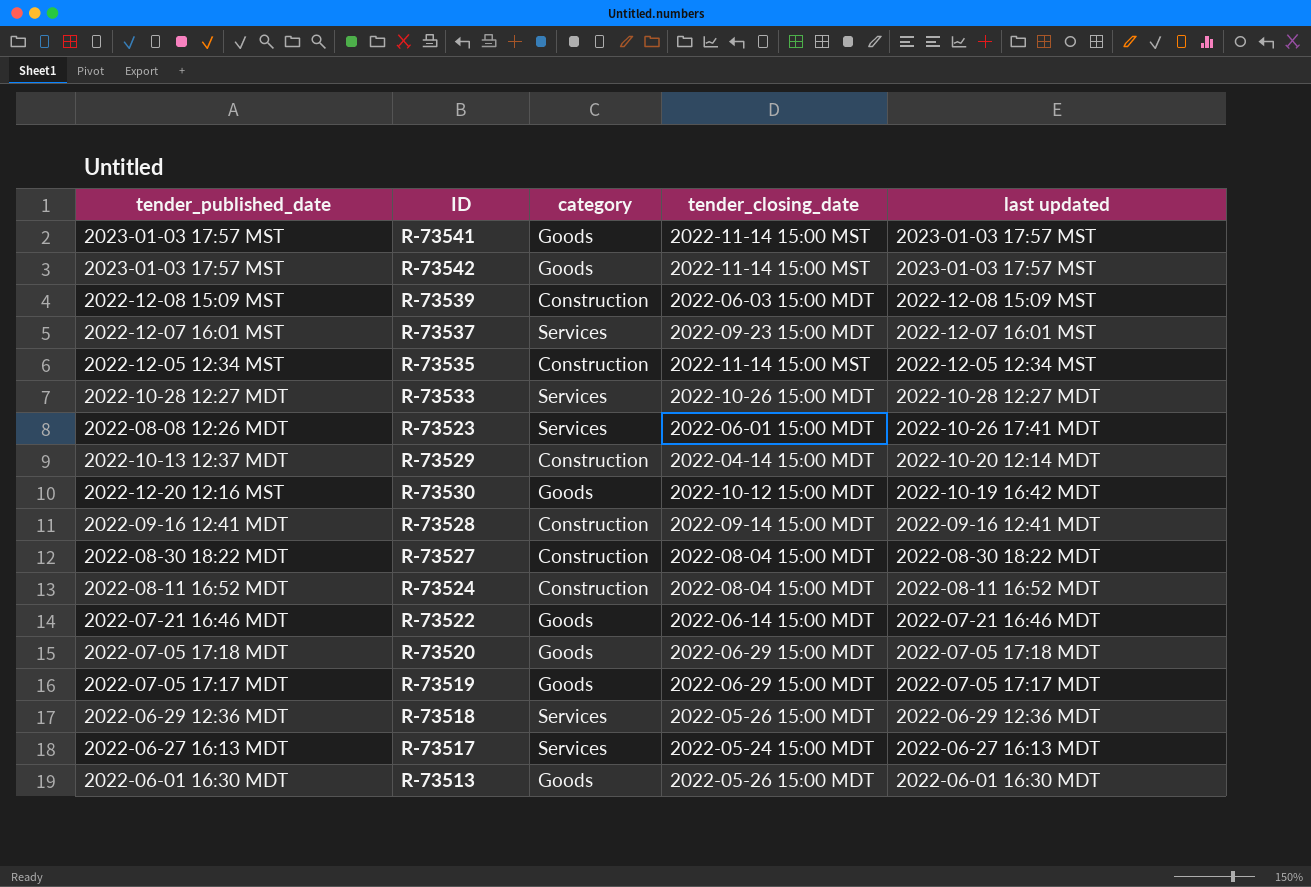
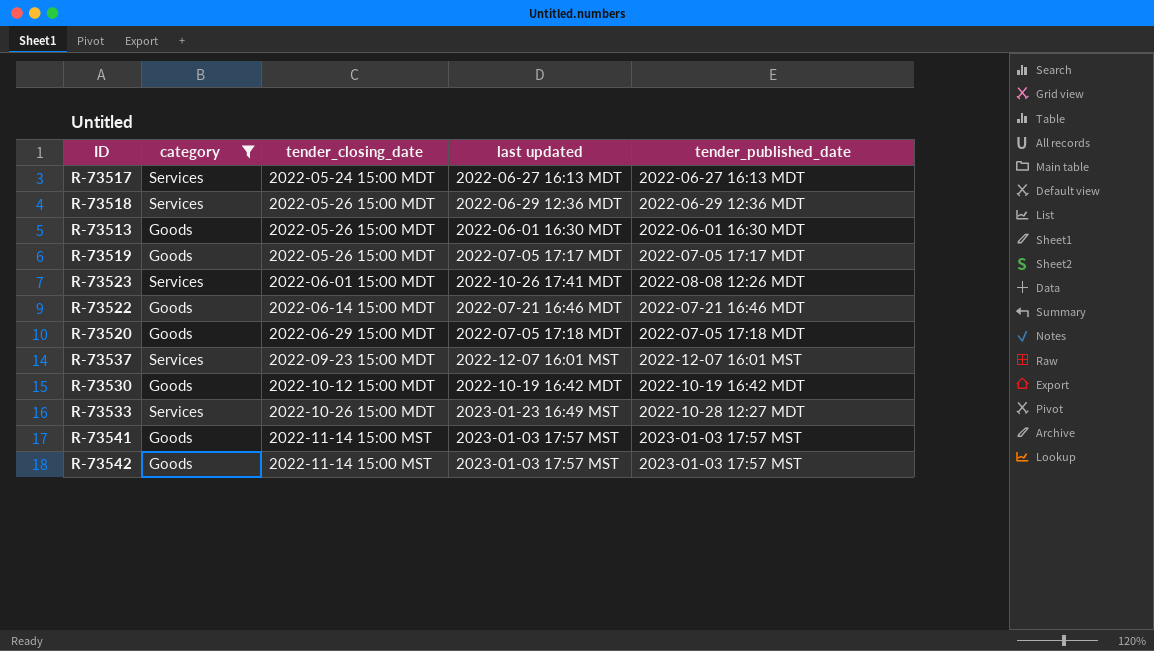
filter: none -> category != Construction
row order: last updated descending -> tender_closing_date ascending
column tender_published_date | position: 1 -> 5
R-73519 | tender_closing_date: 2022-06-29 15:00 MDT -> 2022-05-26 15:00 MDT
R-73530 | tender_published_date: 2022-12-20 12:16 MST -> 2022-10-19 16:42 MDT
R-73533 | last updated: 2022-10-28 12:27 MDT -> 2023-01-23 16:49 MST

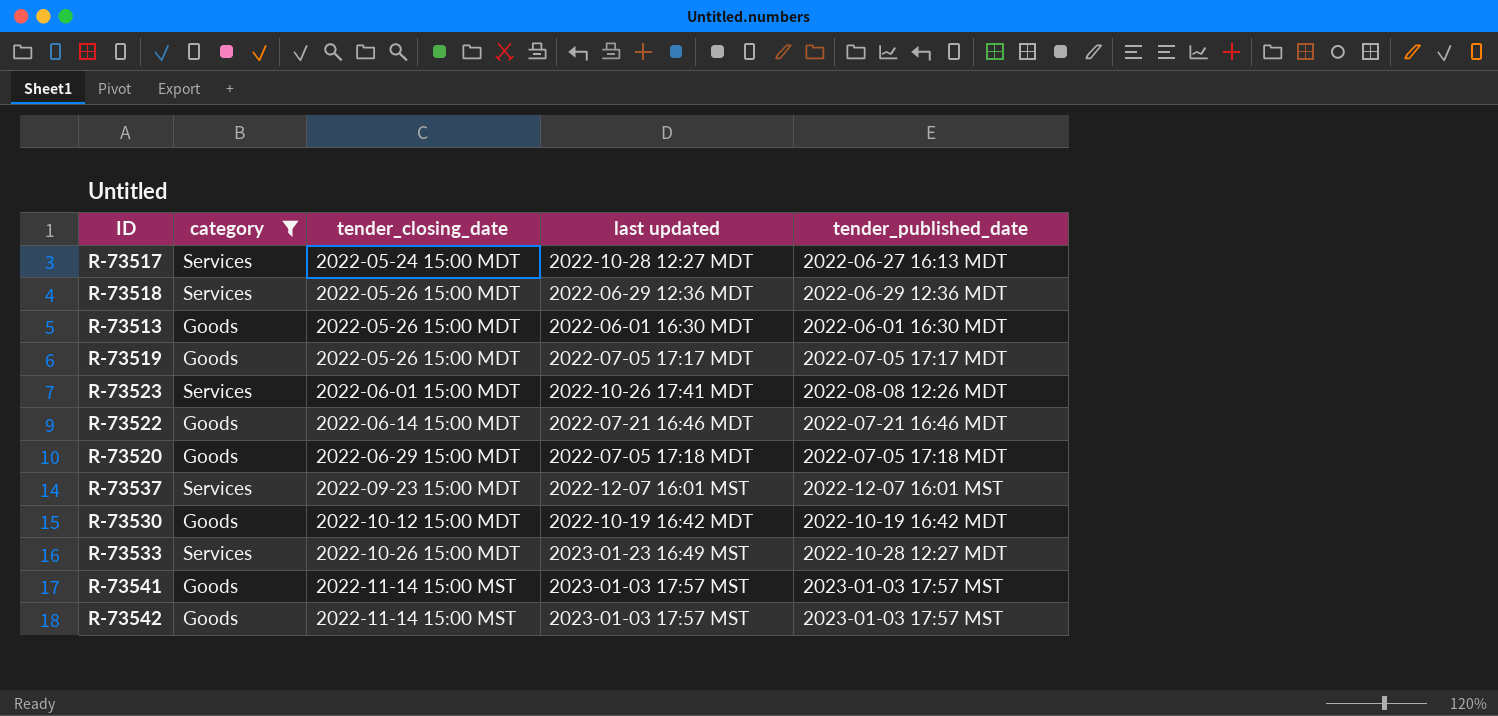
R-73517 | last updated: 2022-06-27 16:13 MDT -> 2022-10-28 12:27 MDT

